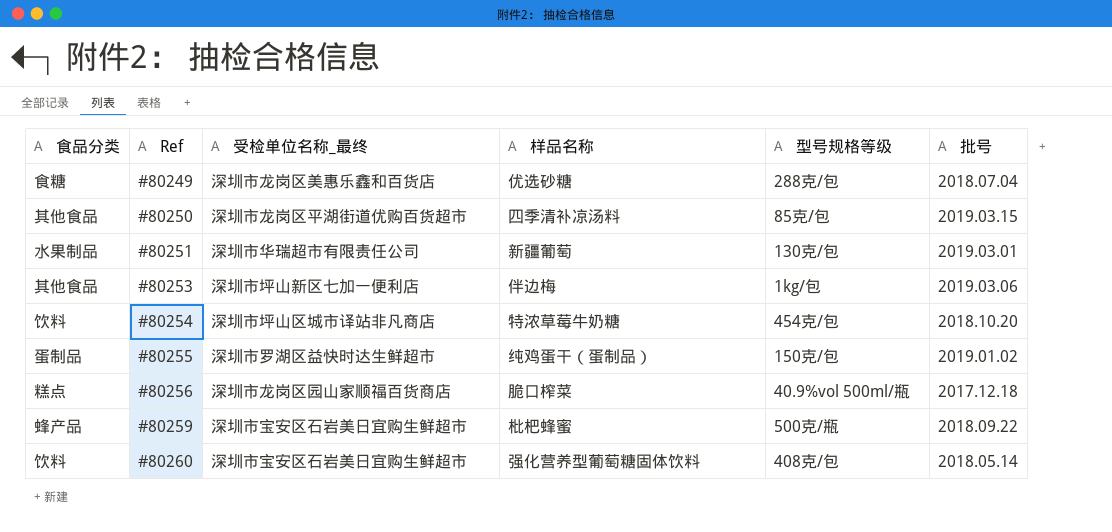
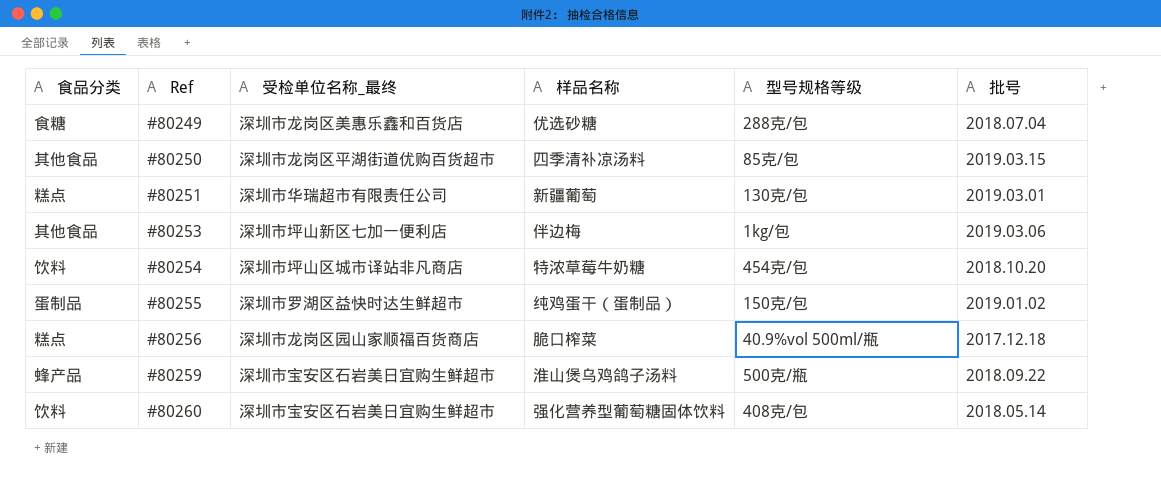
#80251 | 食品分类: 水果制品 -> 糕点
#80259 | 样品名称: 枇杷蜂蜜 -> 淮山煲乌鸡鸽子汤料

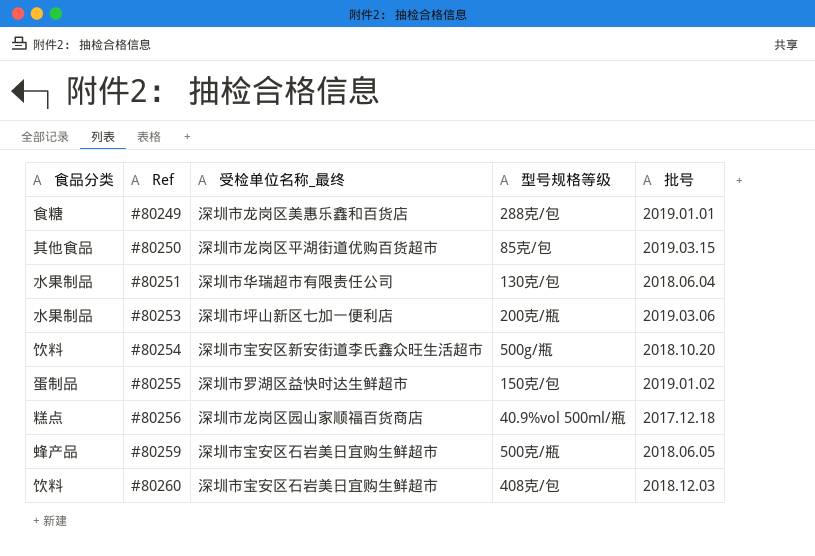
column 样品名称 | position: 4 -> none
#80249 | 批号: 2018.07.04 -> 2019.01.01
#80251 | 食品分类: 糕点 -> 水果制品
#80251 | 批号: 2019.03.01 -> 2018.06.04
#80253 | 食品分类: 其他食品 -> 水果制品
#80253 | 型号规格等级: 1kg/包 -> 200克/瓶
#80254 | 受检单位名称_最终: 深圳市坪山区城市译站非凡商店 -> 深圳市宝安区新安街道李氏鑫众旺生活超市
#80254 | 型号规格等级: 454克/包 -> 500g/瓶
#80259 | 批号: 2018.09.22 -> 2018.06.05
#80260 | 批号: 2018.05.14 -> 2018.12.03

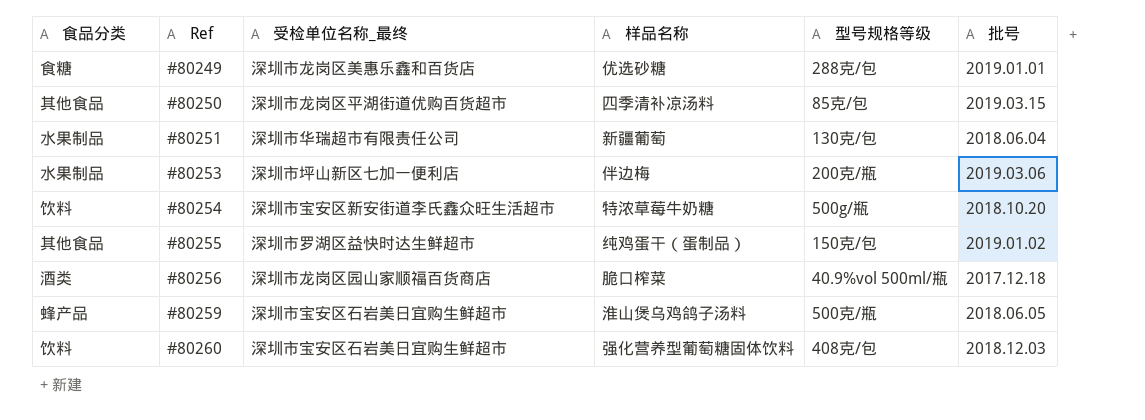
column 样品名称 | position: none -> 4
#80255 | 食品分类: 蛋制品 -> 其他食品
#80256 | 食品分类: 糕点 -> 酒类

